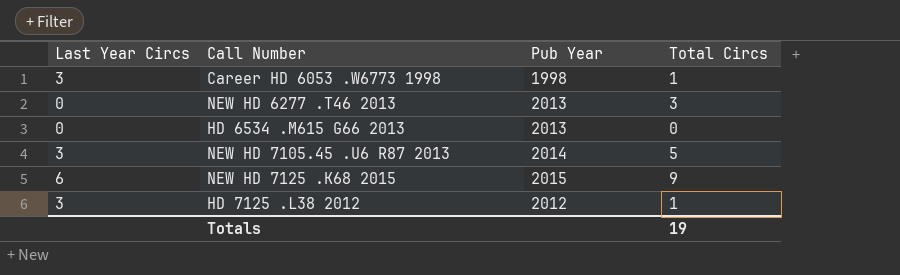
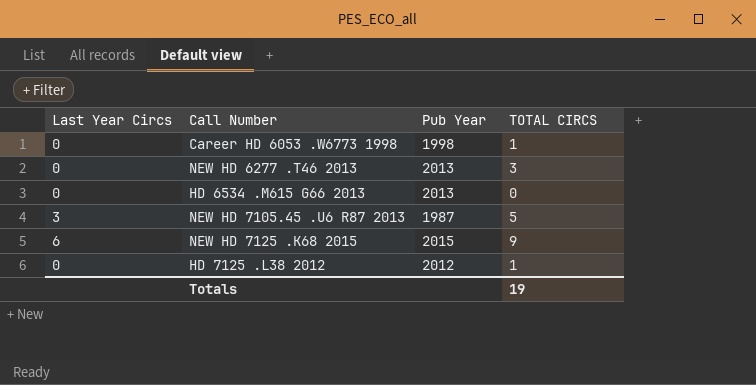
column name: Total Circs -> TOTAL CIRCS
Career HD 6053 .W6773 1998 | Last Year Circs: 3 -> 0
NEW HD 7105.45 .U6 R87 2013 | Pub Year: 2014 -> 1987
HD 7125 .L38 2012 | Last Year Circs: 3 -> 0

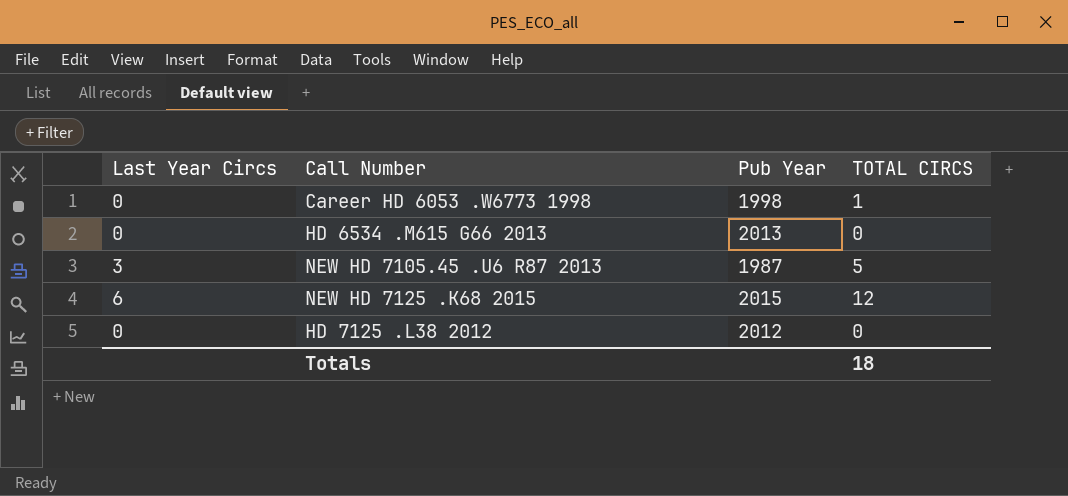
row NEW HD 6277 .T46 2013: 0 | 2013 | 3 -> none
NEW HD 7125 .K68 2015 | TOTAL CIRCS: 9 -> 12
HD 7125 .L38 2012 | TOTAL CIRCS: 1 -> 0
Totals | TOTAL CIRCS: 19 -> 18

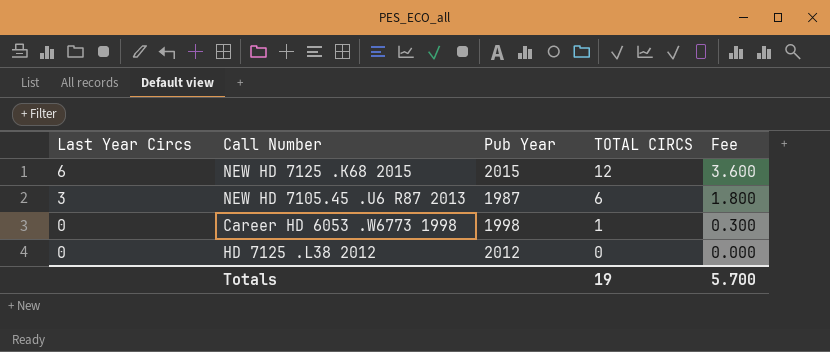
row order: none -> Last Year Circs descending
column Fee | formula: none -> [TOTAL CIRCS] * 0.3
row HD 6534 .M615 G66 2013: 0 | 2013 | 0 -> none
NEW HD 7105.45 .U6 R87 2013 | TOTAL CIRCS: 5 -> 6
Totals | TOTAL CIRCS: 18 -> 19

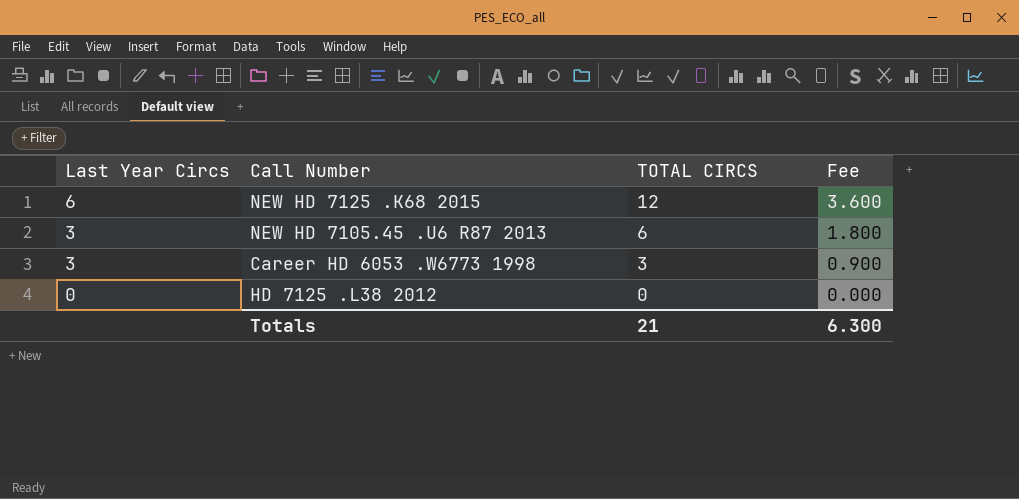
column Pub Year | position: 3 -> none
Career HD 6053 .W6773 1998 | Last Year Circs: 0 -> 3
Career HD 6053 .W6773 1998 | TOTAL CIRCS: 1 -> 3
Career HD 6053 .W6773 1998 | Fee: 0.300 -> 0.900
Totals | TOTAL CIRCS: 19 -> 21
Totals | Fee: 5.700 -> 6.300

